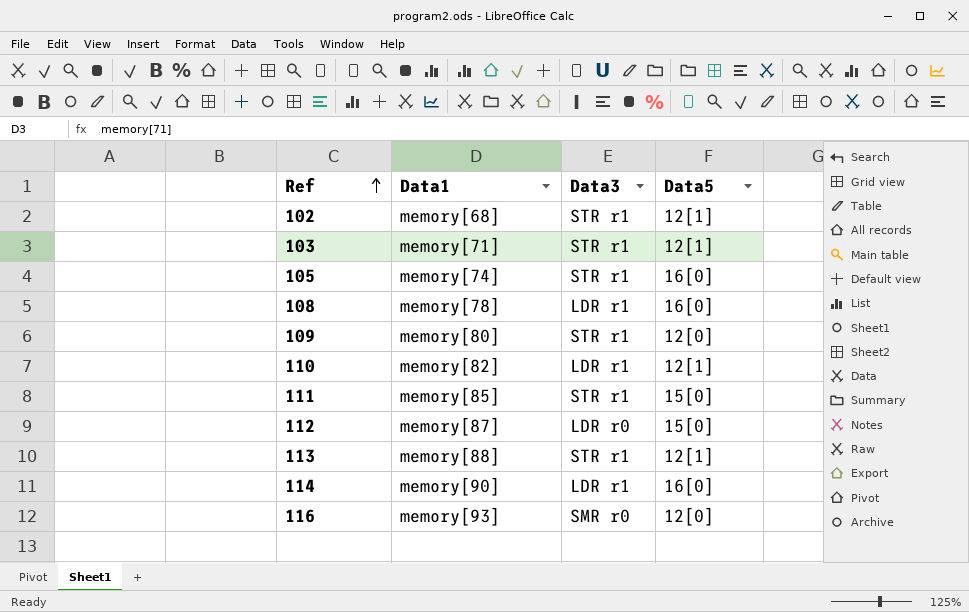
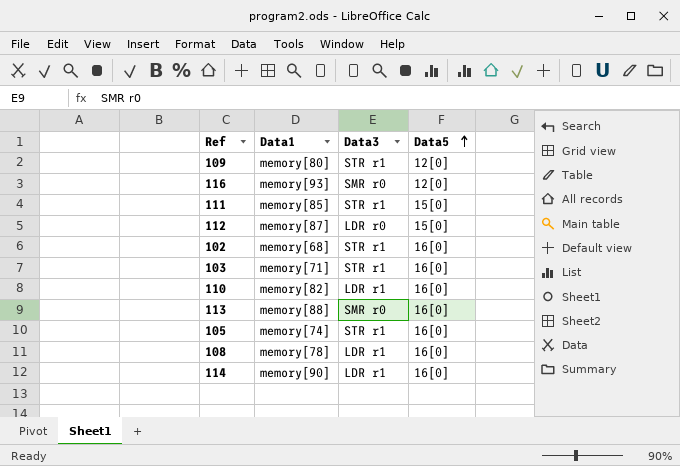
row order: Ref ascending -> Data5 ascending
102 | Data5: 12[1] -> 16[0]
103 | Data5: 12[1] -> 16[0]
110 | Data5: 12[1] -> 16[0]
113 | Data3: STR r1 -> SMR r0
113 | Data5: 12[1] -> 16[0]

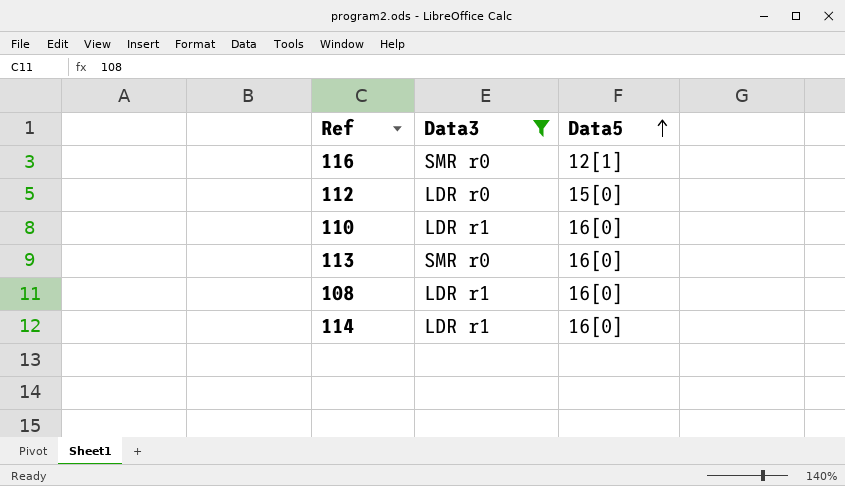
filter: none -> Data3 != STR r1
column Data1 | position: 2 -> none
116 | Data5: 12[0] -> 12[1]

